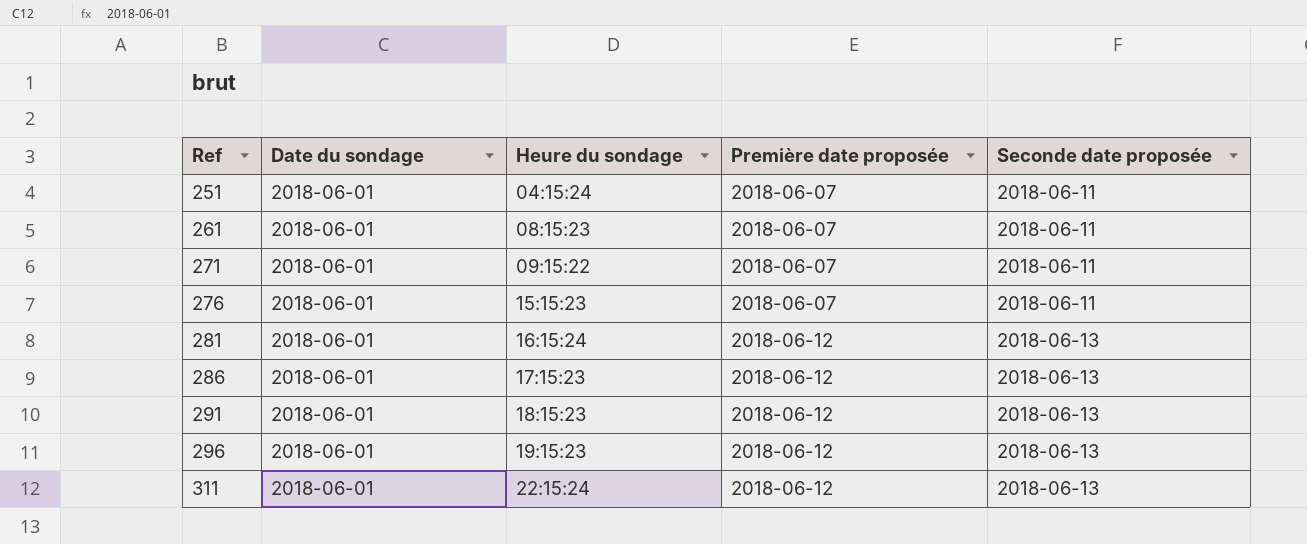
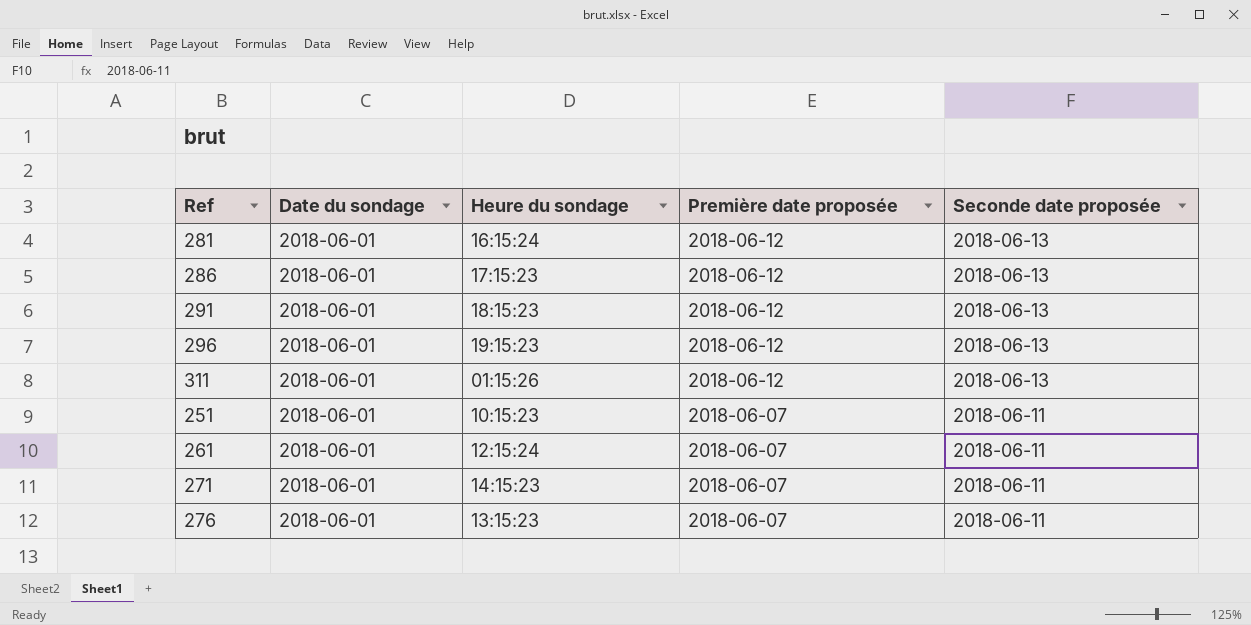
row order: Ref ascending -> Première date proposée descending
311 | Heure du sondage: 22:15:24 -> 01:15:26
251 | Heure du sondage: 04:15:24 -> 10:15:23
261 | Heure du sondage: 08:15:23 -> 12:15:24
271 | Heure du sondage: 09:15:22 -> 14:15:23
276 | Heure du sondage: 15:15:23 -> 13:15:23

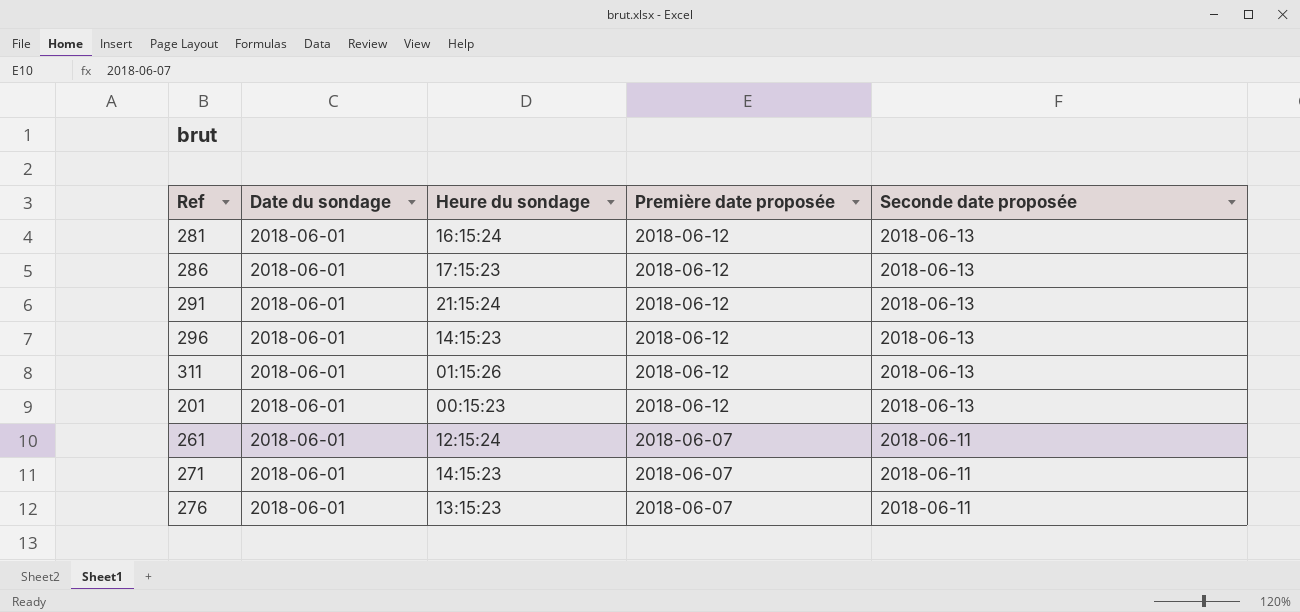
row 251: 2018-06-01 | 10:15:23 | 2018-06-07 | 2018-06-11 -> none
291 | Heure du sondage: 18:15:23 -> 21:15:24
296 | Heure du sondage: 19:15:23 -> 14:15:23
row 201: none -> 2018-06-01 | 00:15:23 | 2018-06-12 | 2018-06-13

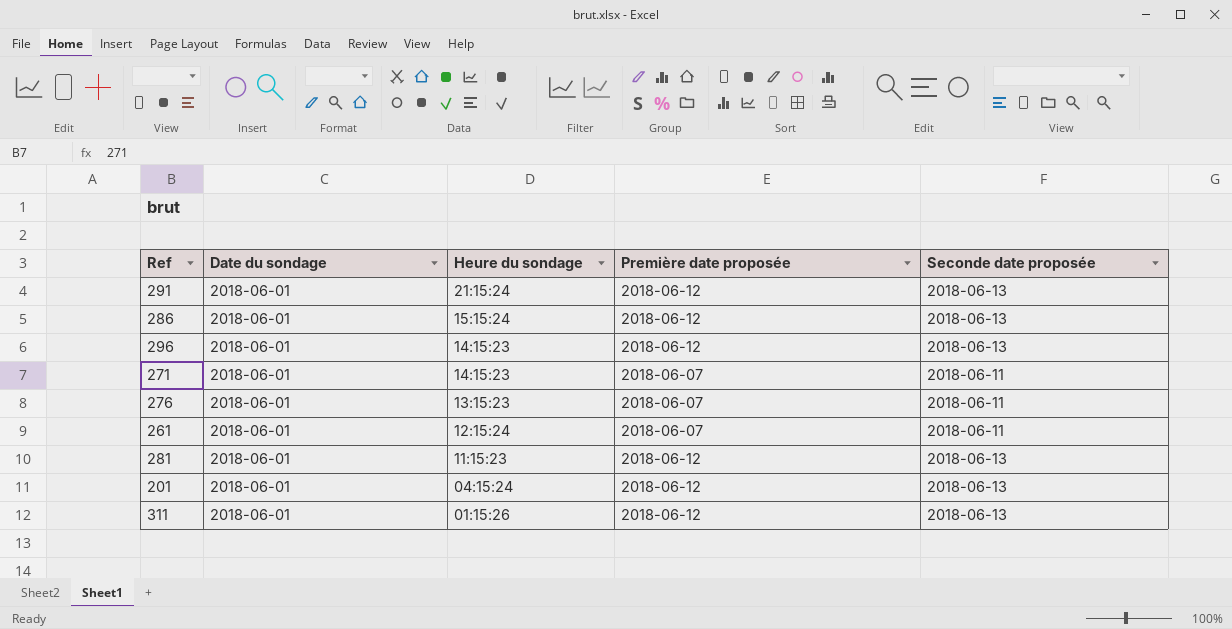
row order: Première date proposée descending -> Heure du sondage descending
286 | Heure du sondage: 17:15:23 -> 15:15:24
281 | Heure du sondage: 16:15:24 -> 11:15:23
201 | Heure du sondage: 00:15:23 -> 04:15:24

